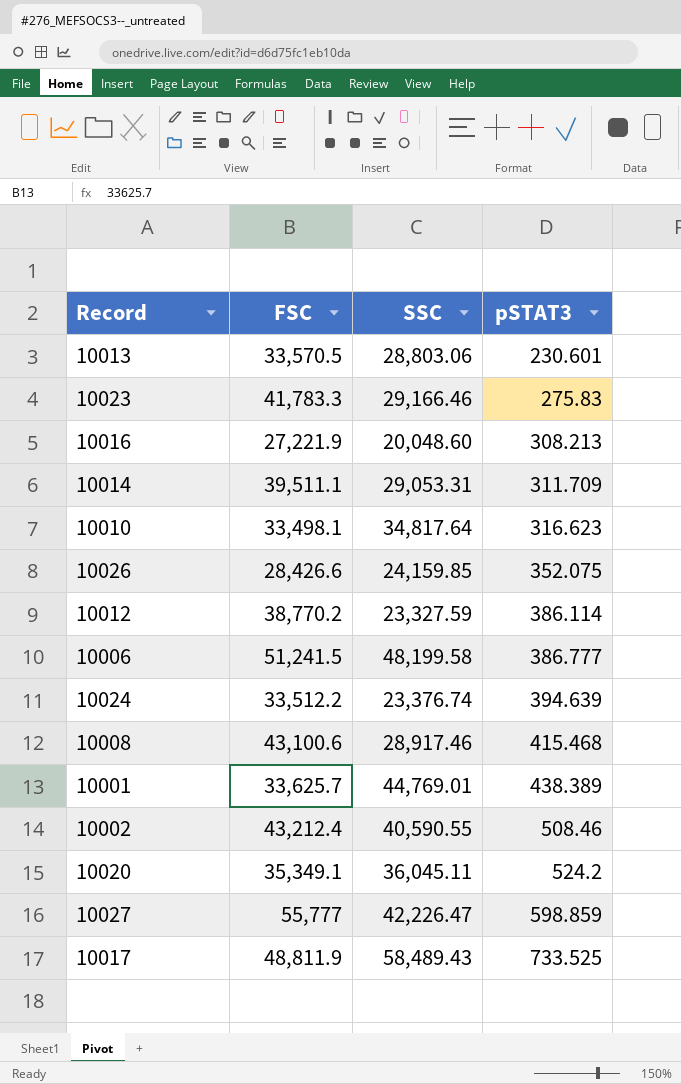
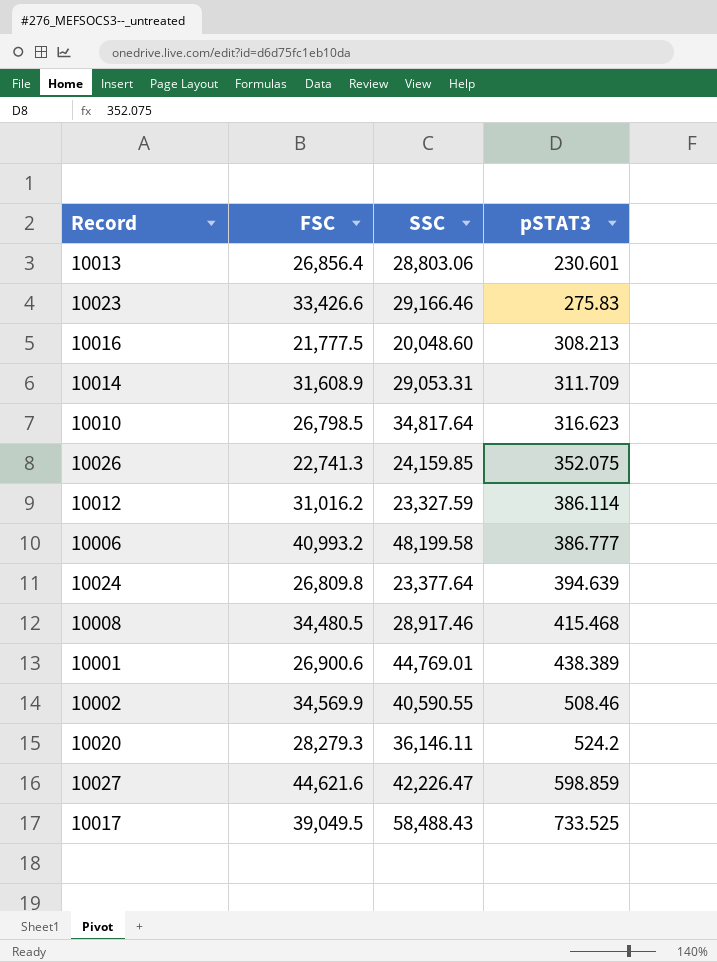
10013 | FSC: 33,570.5 -> 26,856.4
10023 | FSC: 41,783.3 -> 33,426.6
10016 | FSC: 27,221.9 -> 21,777.5
10014 | FSC: 39,511.1 -> 31,608.9
10010 | FSC: 33,498.1 -> 26,798.5
10026 | FSC: 28,426.6 -> 22,741.3
10012 | FSC: 38,770.2 -> 31,016.2
10006 | FSC: 51,241.5 -> 40,993.2
10024 | FSC: 33,512.2 -> 26,809.8
10024 | SSC: 23,376.74 -> 23,377.64
10008 | FSC: 43,100.6 -> 34,480.5
10001 | FSC: 33,625.7 -> 26,900.6
10002 | FSC: 43,212.4 -> 34,569.9
10020 | FSC: 35,349.1 -> 28,279.3
10020 | SSC: 36,045.11 -> 36,146.11
10027 | FSC: 55,777 -> 44,621.6
10017 | FSC: 48,811.9 -> 39,049.5
10017 | SSC: 58,489.43 -> 58,488.43

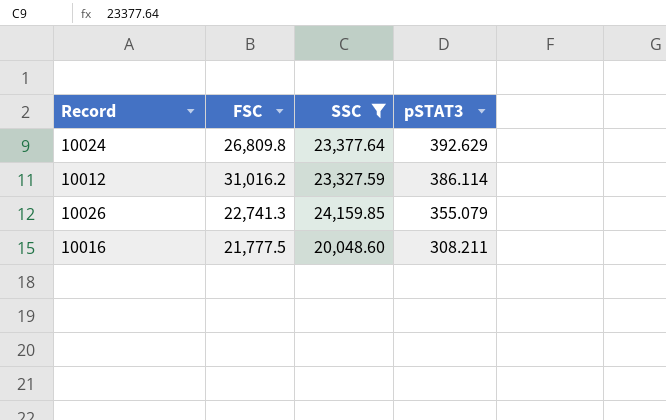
filter: none -> SSC <= 24,159.85
row order: pSTAT3 ascending -> pSTAT3 descending
10024 | pSTAT3: 394.639 -> 392.629
10026 | pSTAT3: 352.075 -> 355.079
10016 | pSTAT3: 308.213 -> 308.211

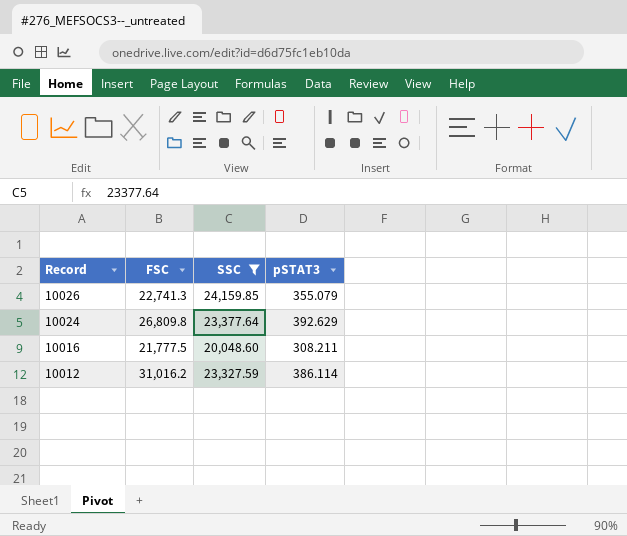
row order: pSTAT3 descending -> Record descending

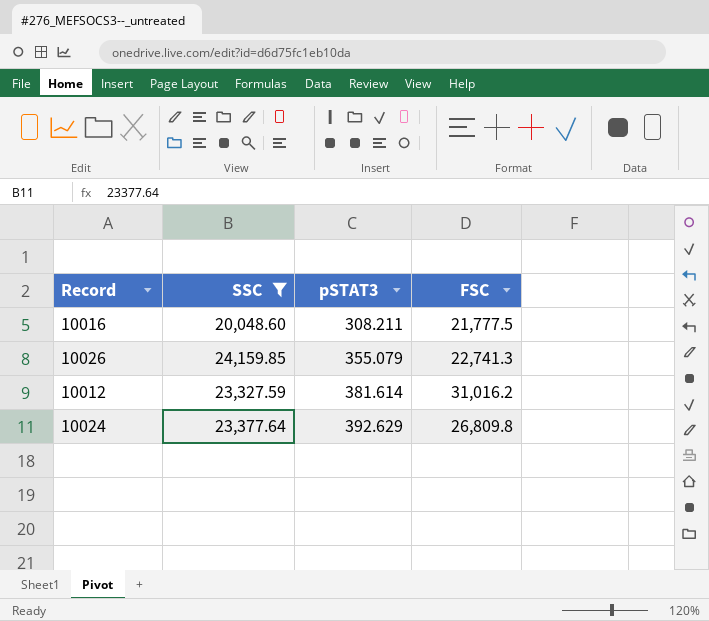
row order: Record descending -> pSTAT3 ascending
column FSC | position: 2 -> 4
10012 | pSTAT3: 386.114 -> 381.614

